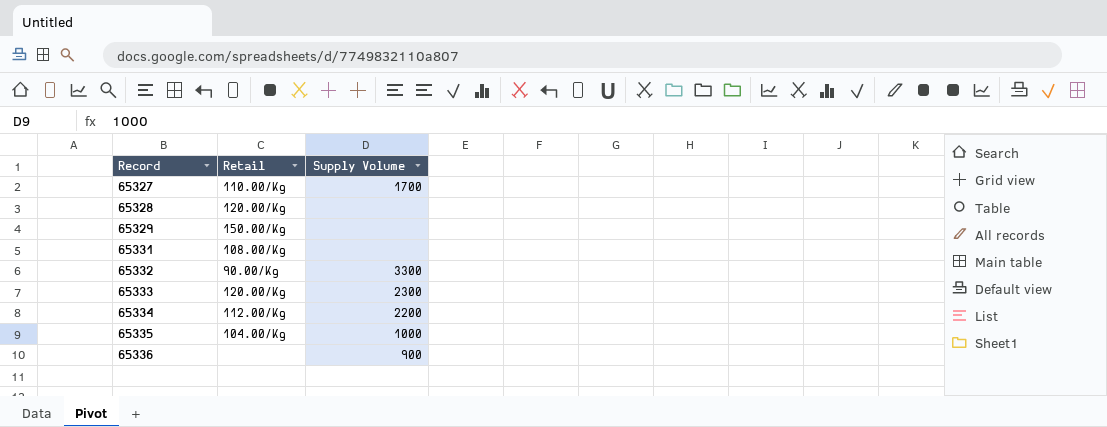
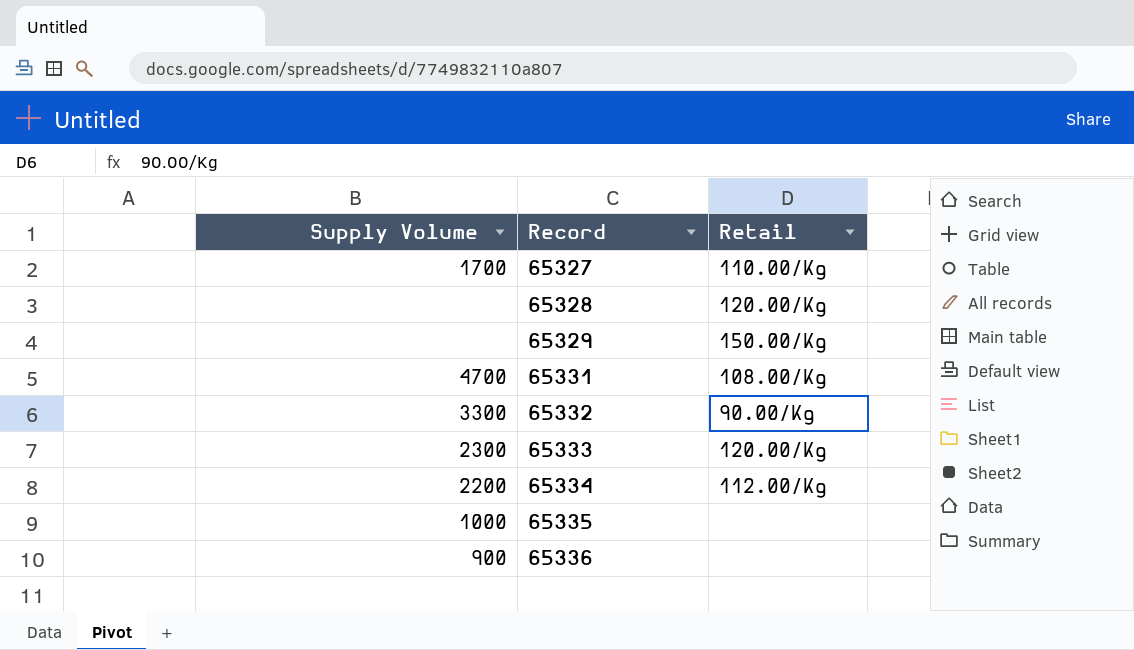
column Supply Volume | position: 3 -> 1
65331 | Supply Volume: none -> 4700
65335 | Retail: 104.00/Kg -> none

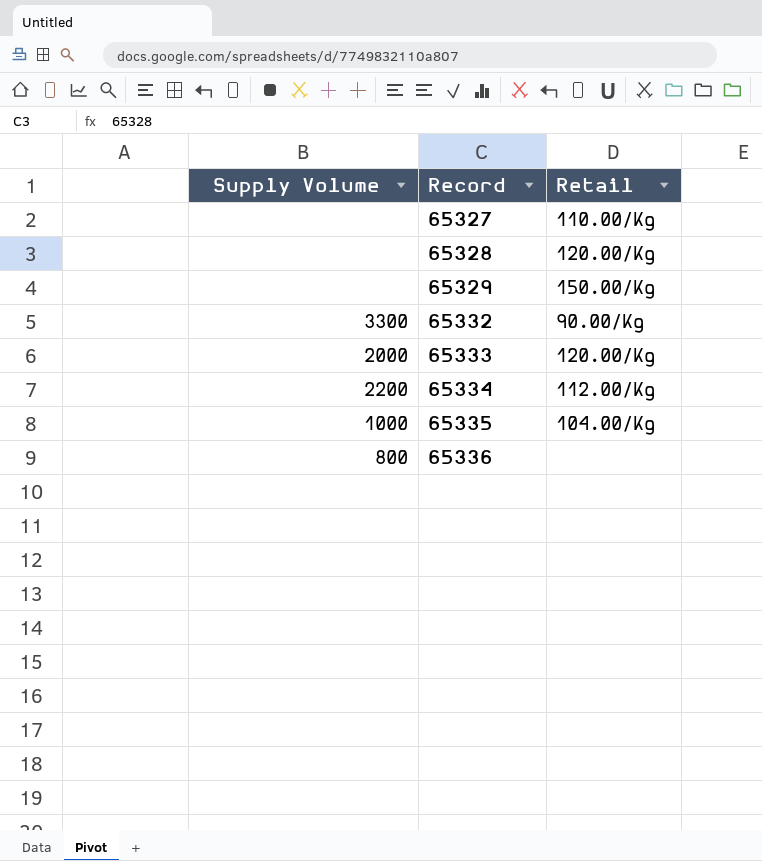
row 65331: 4700 | 108.00/Kg -> none
65327 | Supply Volume: 1700 -> none
65333 | Supply Volume: 2300 -> 2000
65335 | Retail: none -> 104.00/Kg
65336 | Supply Volume: 900 -> 800

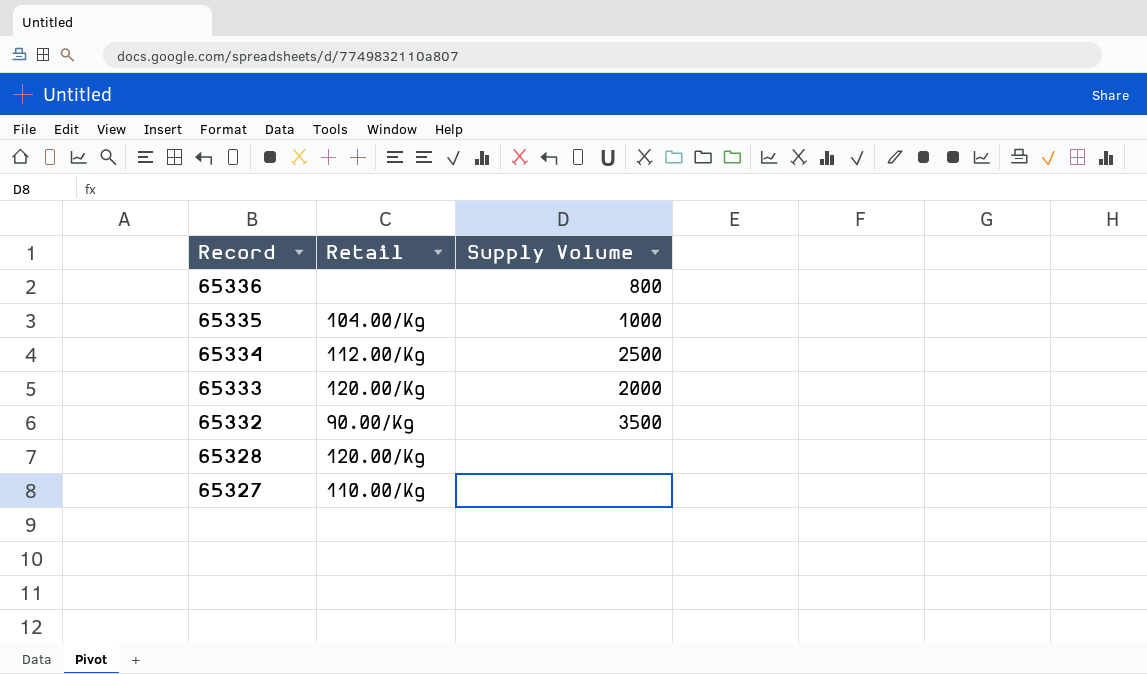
row order: Record ascending -> Record descending
column Supply Volume | position: 1 -> 3
row 65329: none | 150.00/Kg -> none
65334 | Supply Volume: 2200 -> 2500
65332 | Supply Volume: 3300 -> 3500

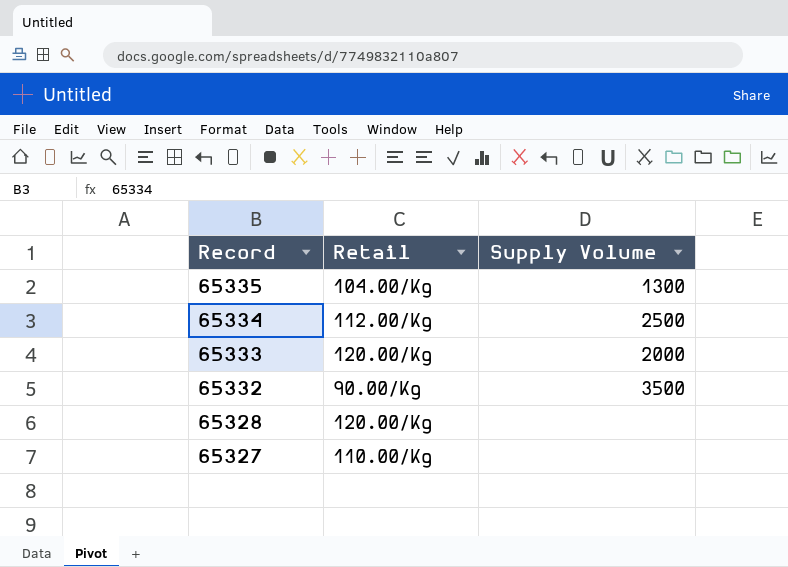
row 65336: none | 800 -> none
65335 | Supply Volume: 1000 -> 1300

